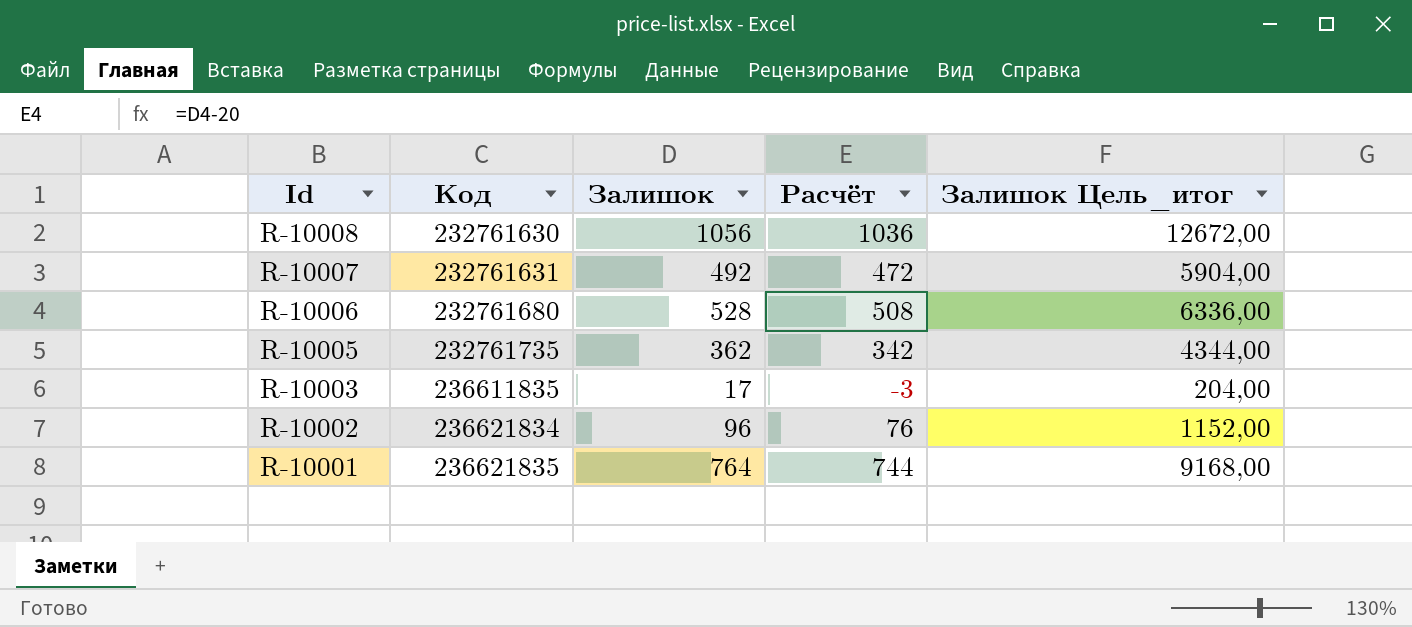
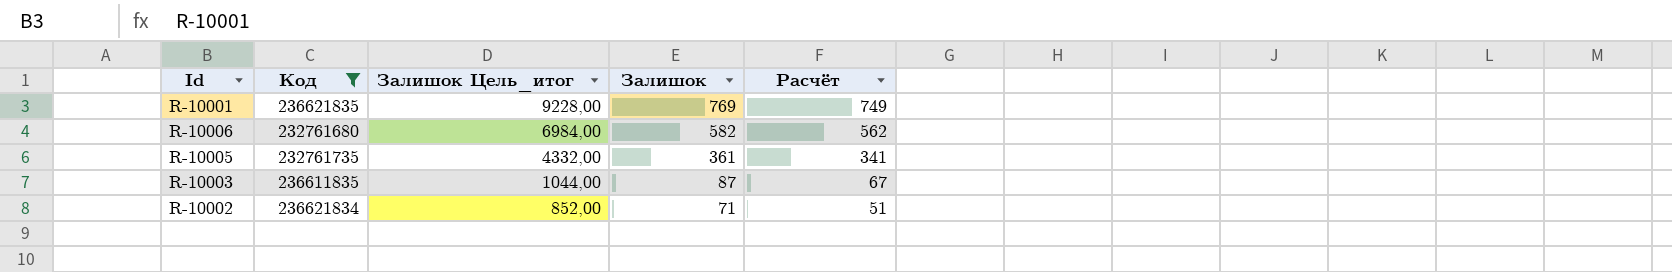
filter: none -> Код >= 232761680
row order: Id descending -> Залишок Цель_итог descending
column Залишок Цель_итог | position: 5 -> 3
R-10001 | Залишок Цель_итог: 9168,00 -> 9228,00
R-10001 | Залишок: 764 -> 769
R-10001 | Расчёт: 744 -> 749
R-10006 | Залишок Цель_итог: 6336,00 -> 6984,00
R-10006 | Залишок: 528 -> 582
R-10006 | Расчёт: 508 -> 562
R-10005 | Залишок Цель_итог: 4344,00 -> 4332,00
R-10005 | Залишок: 362 -> 361
R-10005 | Расчёт: 342 -> 341
R-10003 | Залишок Цель_итог: 204,00 -> 1044,00
R-10003 | Залишок: 17 -> 87
R-10003 | Расчёт: -3 -> 67
R-10002 | Залишок Цель_итог: 1152,00 -> 852,00
R-10002 | Залишок: 96 -> 71
R-10002 | Расчёт: 76 -> 51

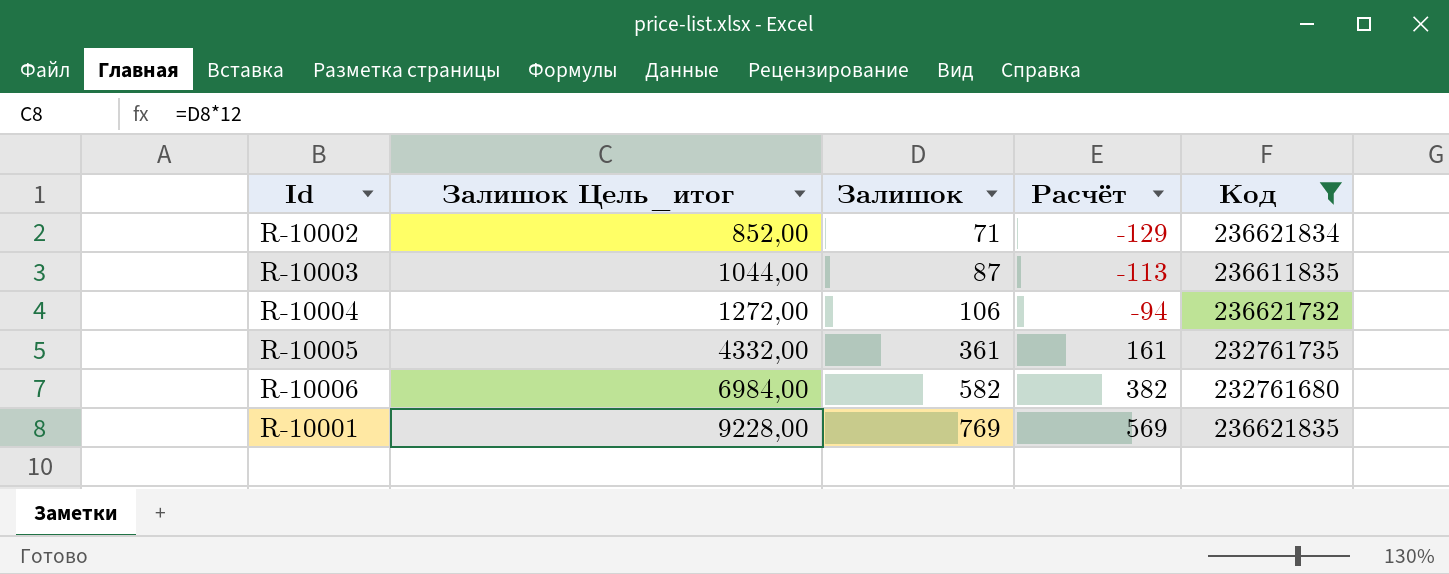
row order: Залишок Цель_итог descending -> Залишок Цель_итог ascending
column Расчёт | formula: [Залишок] - 20 -> [Залишок] - 200
column Код | position: 2 -> 5
row R-10004: none -> 1272,00 | 106 | -94 | 236621732

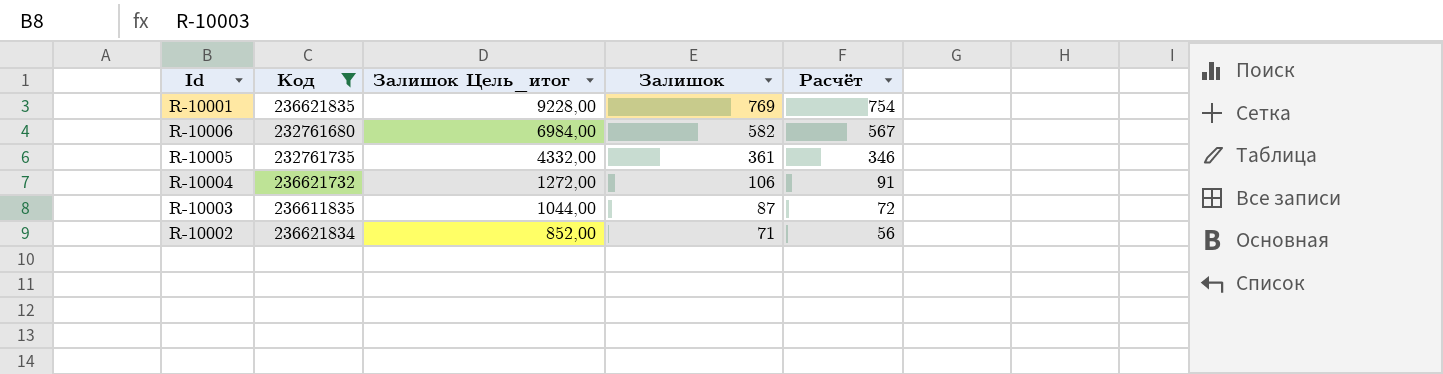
row order: Залишок Цель_итог ascending -> Залишок Цель_итог descending
column Код | position: 5 -> 2
column Расчёт | formula: [Залишок] - 200 -> [Залишок] - 15

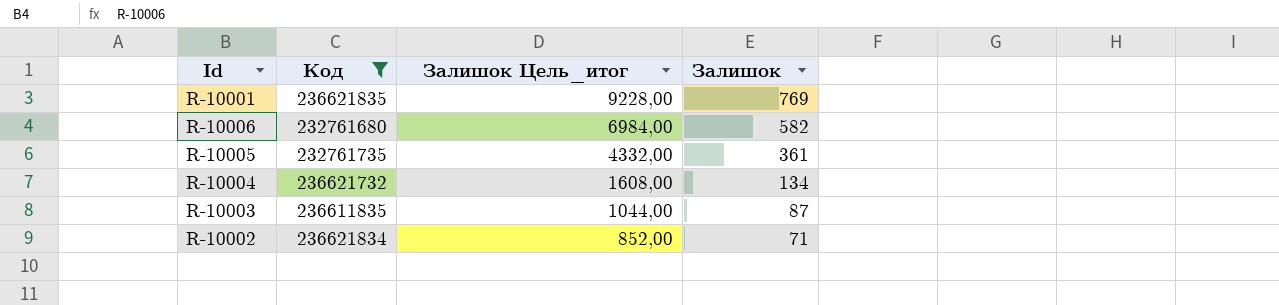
column Расчёт | formula: [Залишок] - 15 -> none
R-10004 | Залишок Цель_итог: 1272,00 -> 1608,00
R-10004 | Залишок: 106 -> 134

